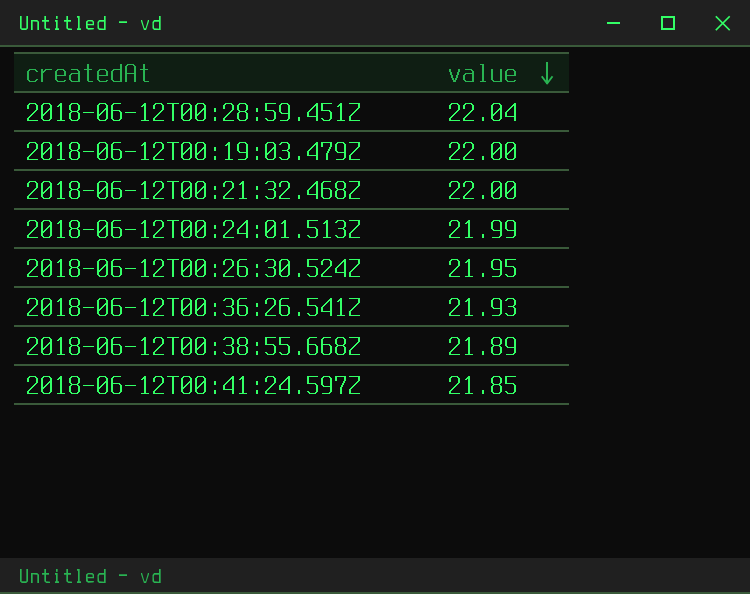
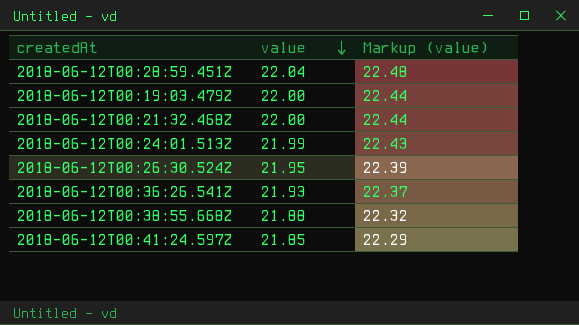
column Markup (value) | formula: none -> [value] * 1.02
2018-06-12T00:38:55.668Z | value: 21.89 -> 21.88

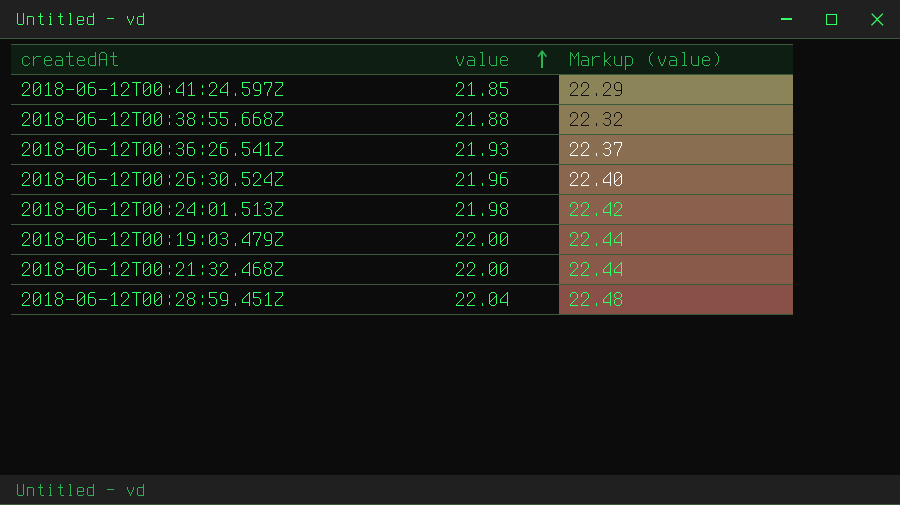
row order: value descending -> value ascending
2018-06-12T00:26:30.524Z | value: 21.95 -> 21.96
2018-06-12T00:26:30.524Z | Markup (value): 22.39 -> 22.40
2018-06-12T00:24:01.513Z | value: 21.99 -> 21.98
2018-06-12T00:24:01.513Z | Markup (value): 22.43 -> 22.42

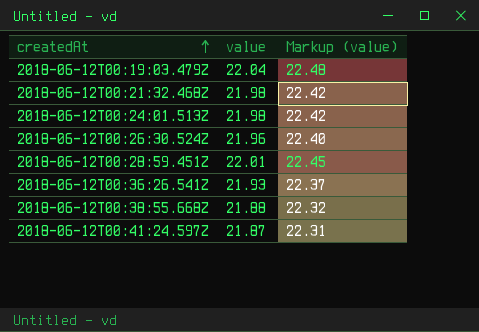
row order: value ascending -> createdAt ascending
2018-06-12T00:19:03.479Z | value: 22.00 -> 22.04
2018-06-12T00:19:03.479Z | Markup (value): 22.44 -> 22.48
2018-06-12T00:21:32.468Z | value: 22.00 -> 21.98
2018-06-12T00:21:32.468Z | Markup (value): 22.44 -> 22.42
2018-06-12T00:28:59.451Z | value: 22.04 -> 22.01
2018-06-12T00:28:59.451Z | Markup (value): 22.48 -> 22.45
2018-06-12T00:41:24.597Z | value: 21.85 -> 21.87
2018-06-12T00:41:24.597Z | Markup (value): 22.29 -> 22.31

